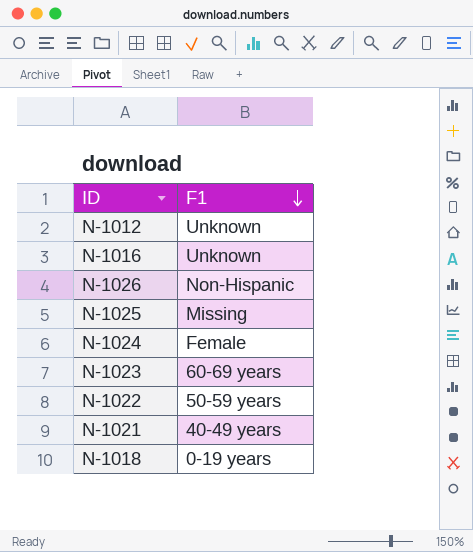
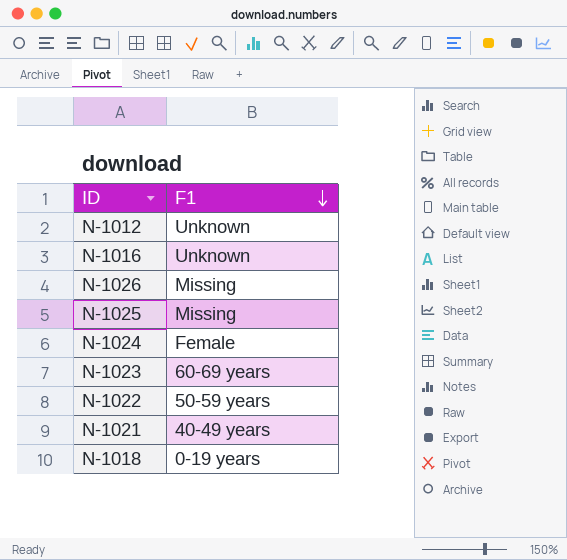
N-1026 | F1: Non-Hispanic -> Missing

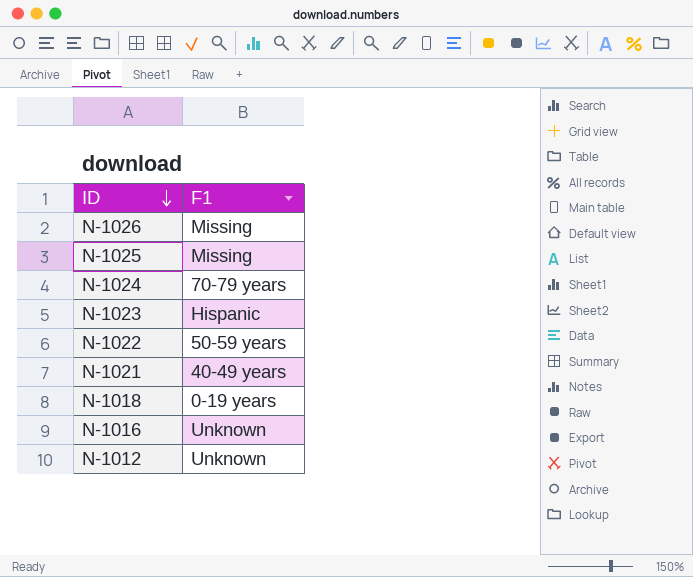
row order: F1 descending -> ID descending
N-1024 | F1: Female -> 70-79 years
N-1023 | F1: 60-69 years -> Hispanic

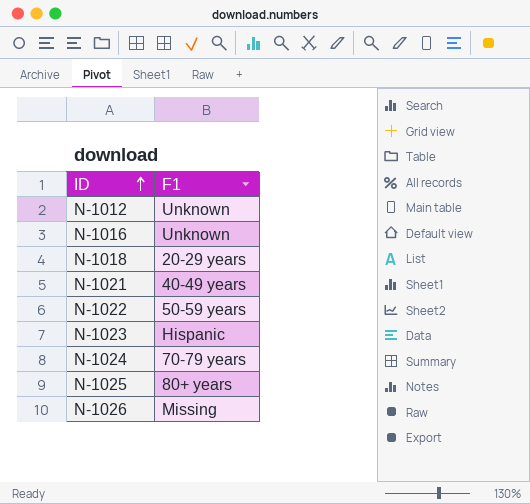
row order: ID descending -> ID ascending
N-1018 | F1: 0-19 years -> 20-29 years
N-1025 | F1: Missing -> 80+ years

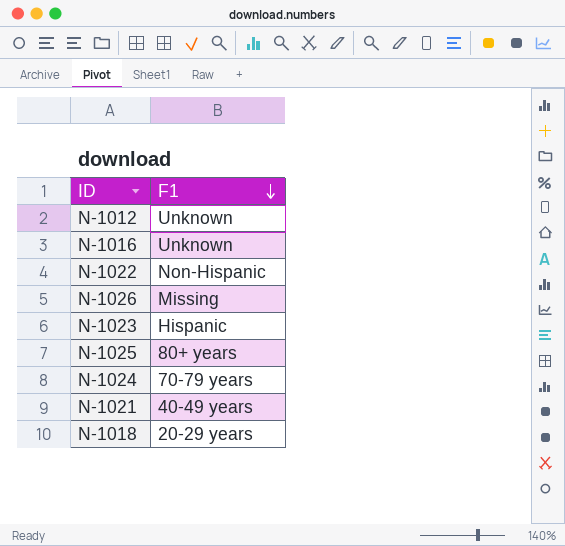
row order: ID ascending -> F1 descending
N-1022 | F1: 50-59 years -> Non-Hispanic

